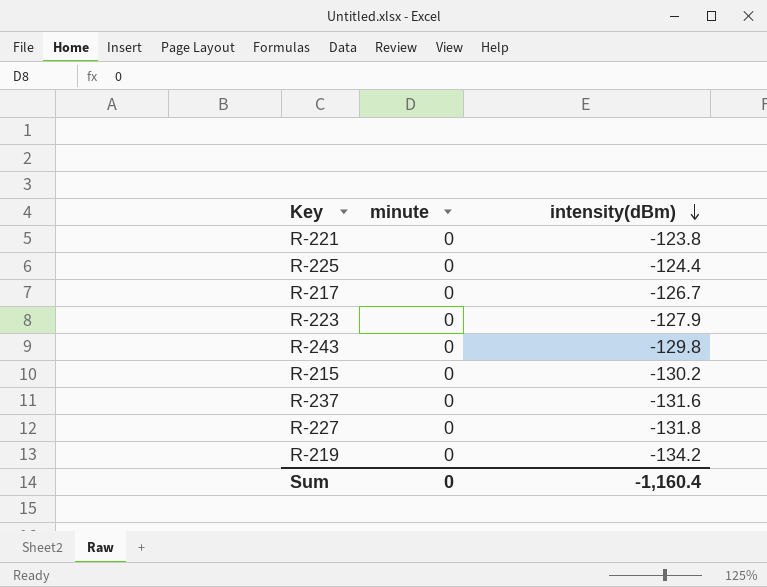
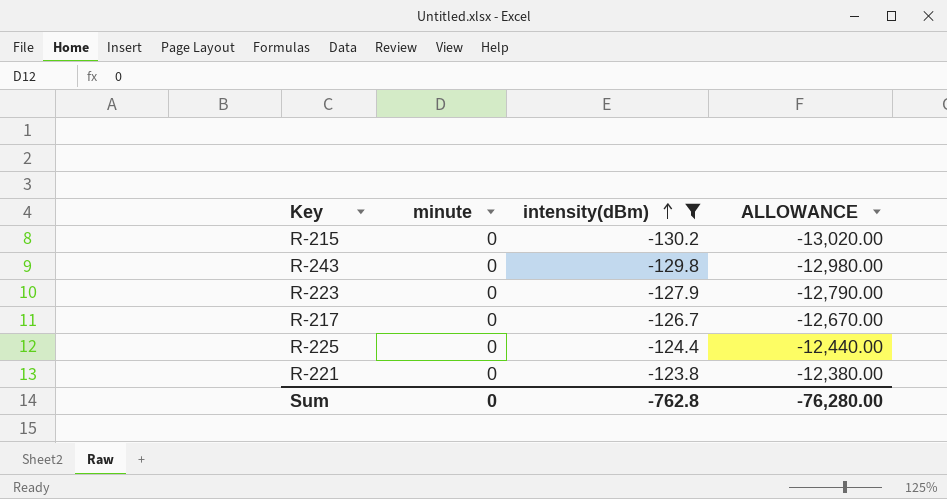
filter: none -> intensity(dBm) >= -130.2
row order: intensity(dBm) descending -> intensity(dBm) ascending
column ALLOWANCE | formula: none -> [intensity(dBm)] * 100
Sum | intensity(dBm): -1,160.4 -> -762.8

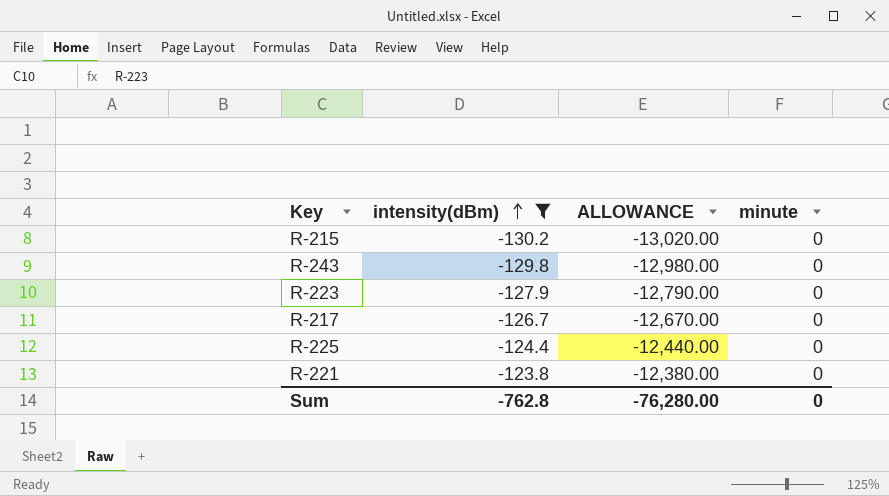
column minute | position: 2 -> 4

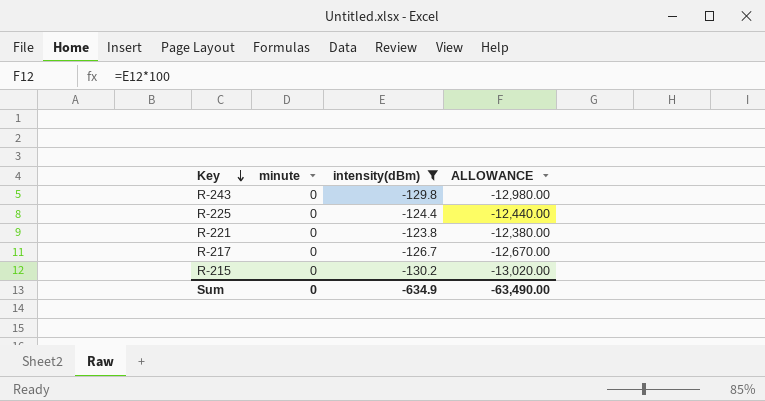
row order: intensity(dBm) ascending -> Key descending
column minute | position: 4 -> 2
row R-223: -127.9 | -12,790.00 | 0 -> none
Sum | intensity(dBm): -762.8 -> -634.9
Sum | ALLOWANCE: -76,280.00 -> -63,490.00

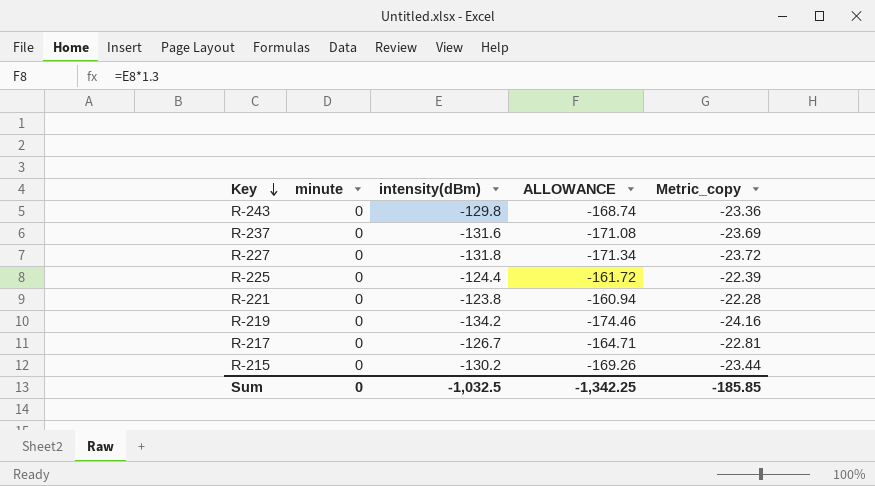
filter: intensity(dBm) >= -130.2 -> none
column ALLOWANCE | formula: [intensity(dBm)] * 100 -> [intensity(dBm)] * 1.3
column Metric_copy | formula: none -> [intensity(dBm)] * 0.18
Sum | intensity(dBm): -634.9 -> -1,032.5
Sum | ALLOWANCE: -63,490.00 -> -1,342.25

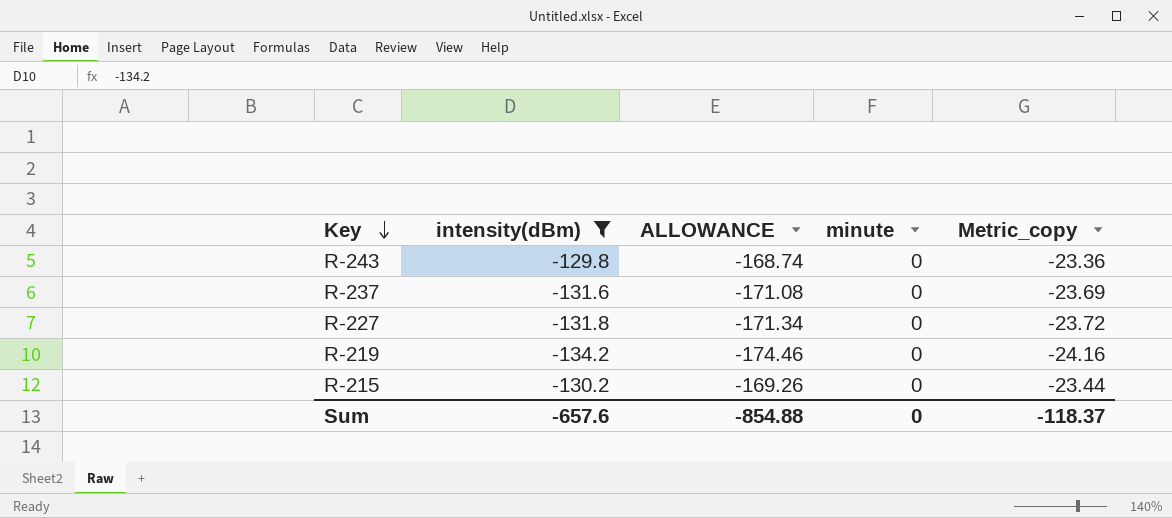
filter: none -> intensity(dBm) <= -129.8
column minute | position: 2 -> 4
Sum | intensity(dBm): -1,032.5 -> -657.6
Sum | ALLOWANCE: -1,342.25 -> -854.88
Sum | Metric_copy: -185.85 -> -118.37

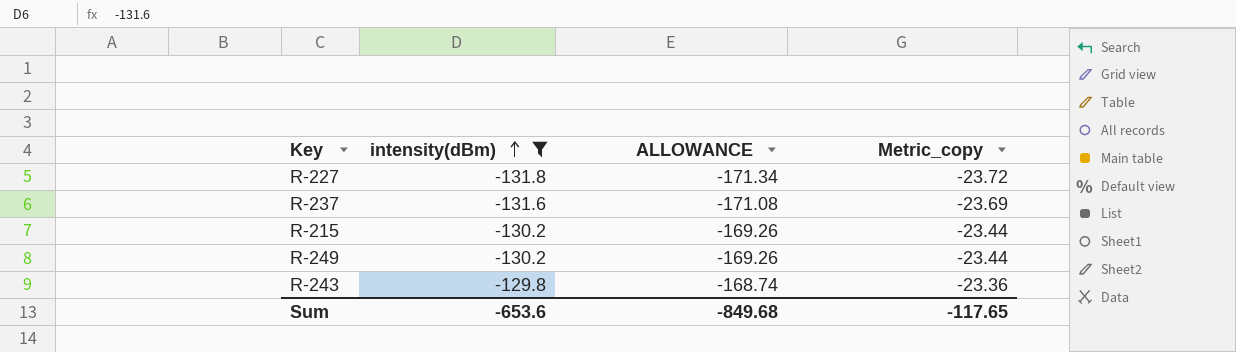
row order: Key descending -> intensity(dBm) ascending
column minute | position: 4 -> none
row R-219: -134.2 | -174.46 | 0 | -24.16 -> none
row R-249: none -> -130.2 | -169.26 | -23.44
Sum | intensity(dBm): -657.6 -> -653.6
Sum | ALLOWANCE: -854.88 -> -849.68
Sum | Metric_copy: -118.37 -> -117.65

